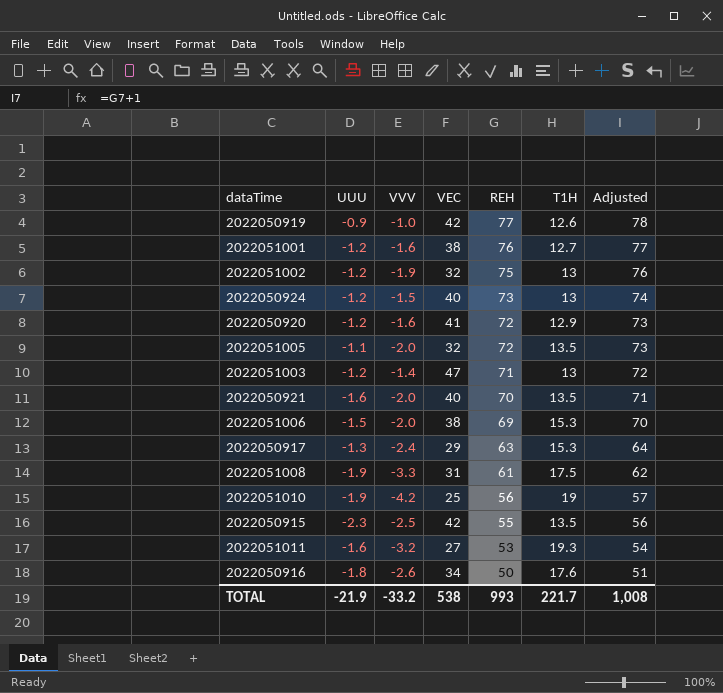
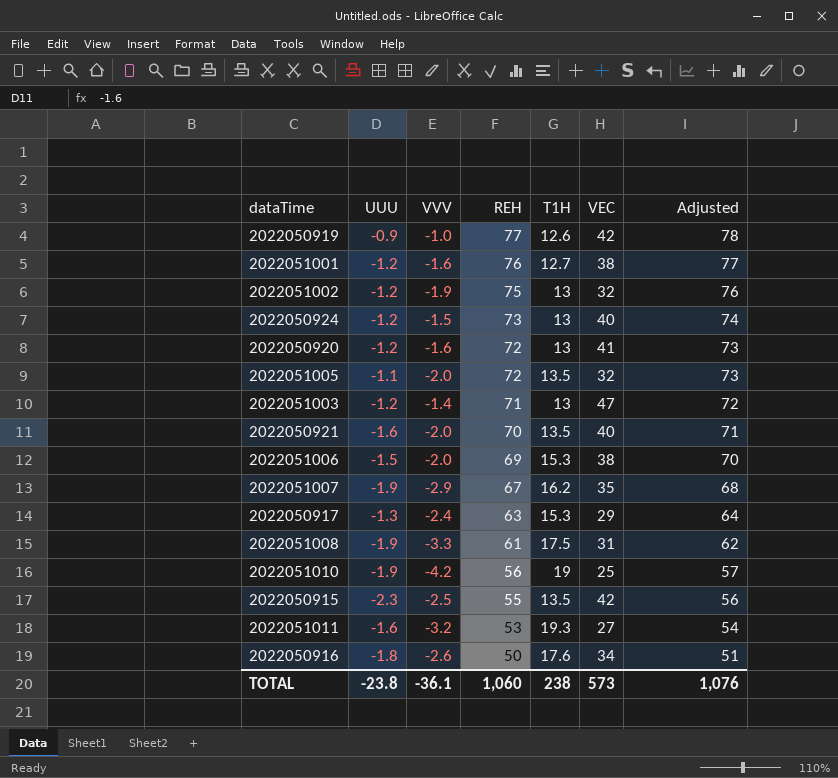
column VEC | position: 4 -> 6
2022050920 | T1H: 12.9 -> 13
row 2022051007: none -> -1.9 | -2.9 | 67 | 16.2 | 35 | 68
TOTAL | UUU: -21.9 -> -23.8
TOTAL | VVV: -33.2 -> -36.1
TOTAL | REH: 993 -> 1,060
TOTAL | T1H: 221.7 -> 238
TOTAL | VEC: 538 -> 573
TOTAL | Adjusted: 1,008 -> 1,076

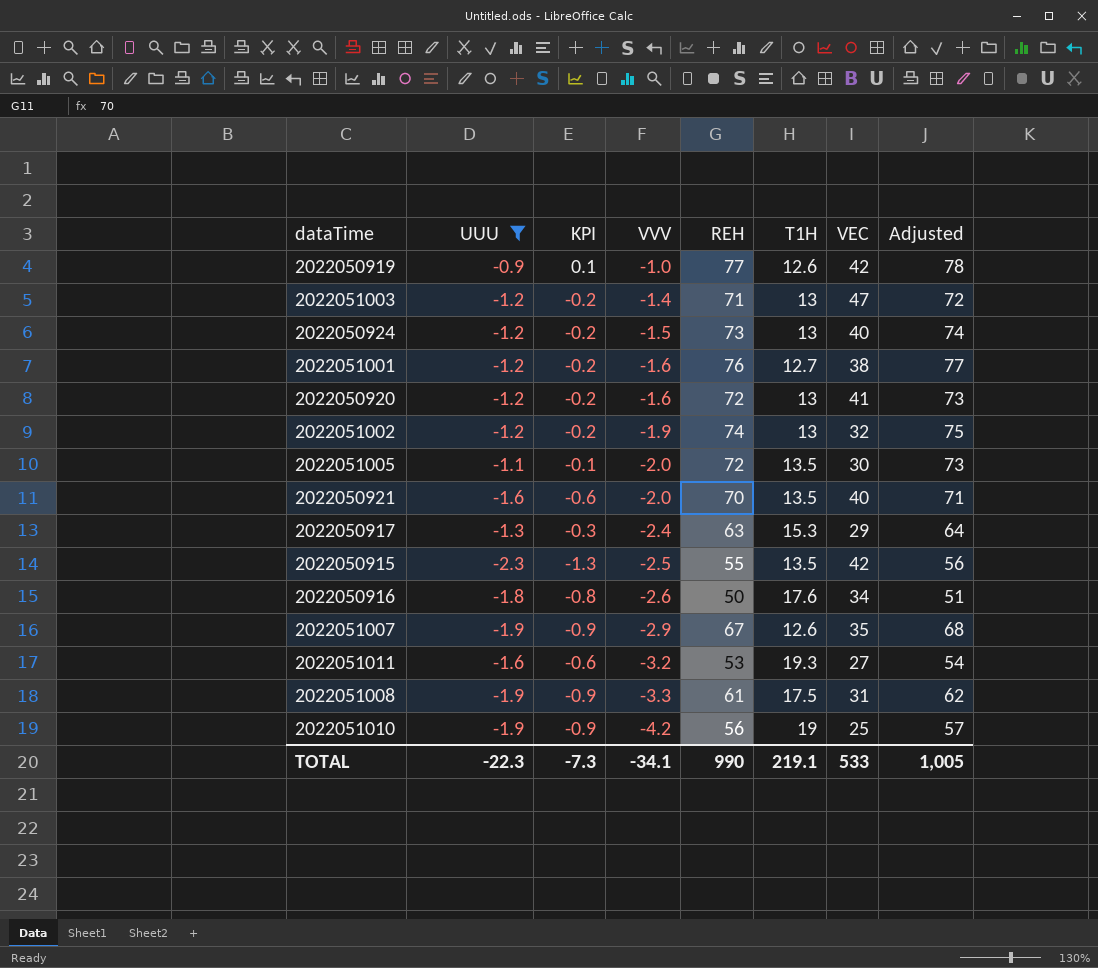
filter: none -> UUU != -1.5
row order: REH descending -> VVV descending
column KPI | formula: none -> [UUU] + 1
2022051002 | REH: 75 -> 74
2022051002 | Adjusted: 76 -> 75
2022051005 | VEC: 32 -> 30
2022051007 | T1H: 16.2 -> 12.6
TOTAL | UUU: -23.8 -> -22.3
TOTAL | VVV: -36.1 -> -34.1
TOTAL | REH: 1,060 -> 990
TOTAL | T1H: 238 -> 219.1
TOTAL | VEC: 573 -> 533
TOTAL | Adjusted: 1,076 -> 1,005

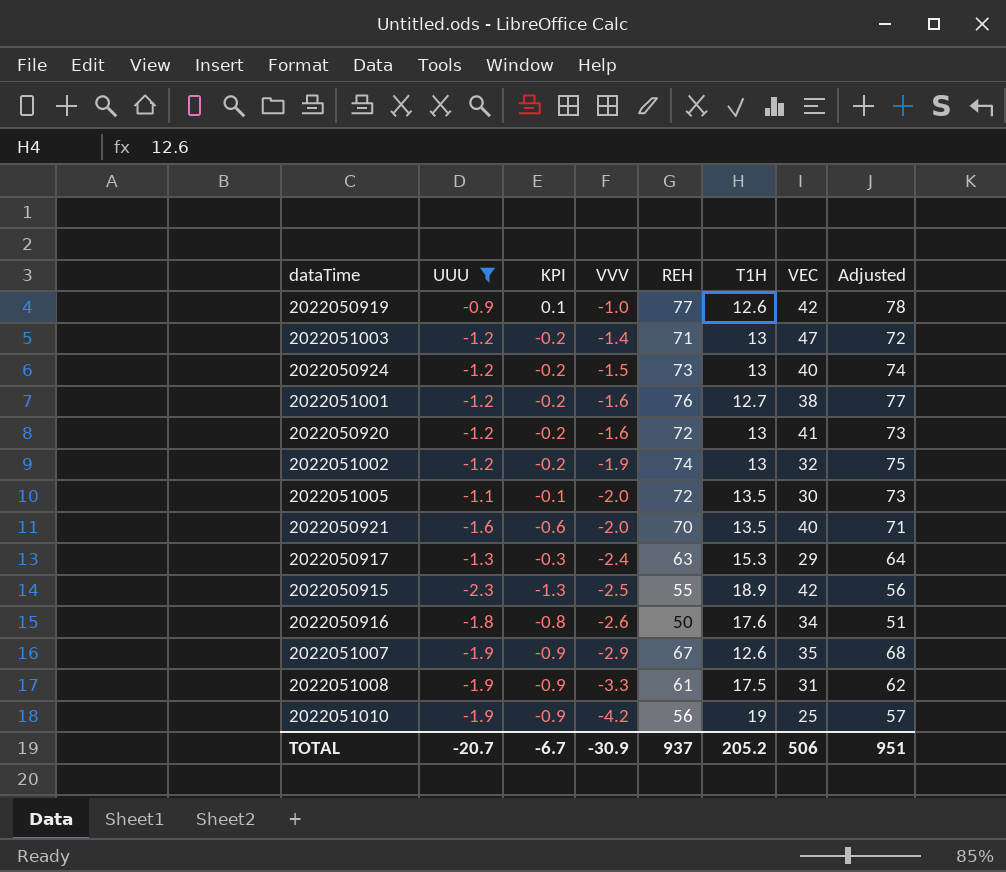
row 2022051011: -1.6 | -0.6 | -3.2 | 53 | 19.3 | 27 | 54 -> none
2022050915 | T1H: 13.5 -> 18.9
TOTAL | UUU: -22.3 -> -20.7
TOTAL | KPI: -7.3 -> -6.7
TOTAL | VVV: -34.1 -> -30.9
TOTAL | REH: 990 -> 937
TOTAL | T1H: 219.1 -> 205.2
TOTAL | VEC: 533 -> 506
TOTAL | Adjusted: 1,005 -> 951

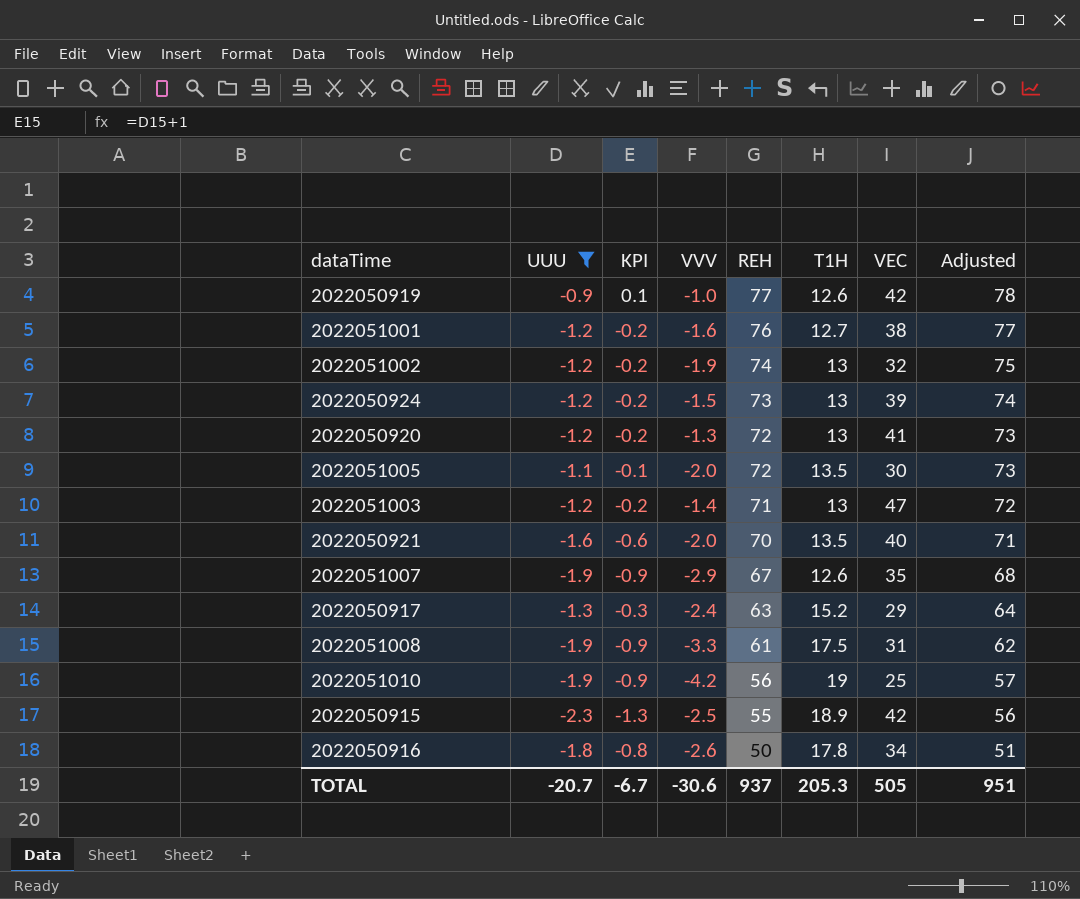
row order: VVV descending -> REH descending
2022050924 | VEC: 40 -> 39
2022050920 | VVV: -1.6 -> -1.3
2022050917 | T1H: 15.3 -> 15.2
2022050916 | T1H: 17.6 -> 17.8
TOTAL | VVV: -30.9 -> -30.6
TOTAL | T1H: 205.2 -> 205.3
TOTAL | VEC: 506 -> 505

